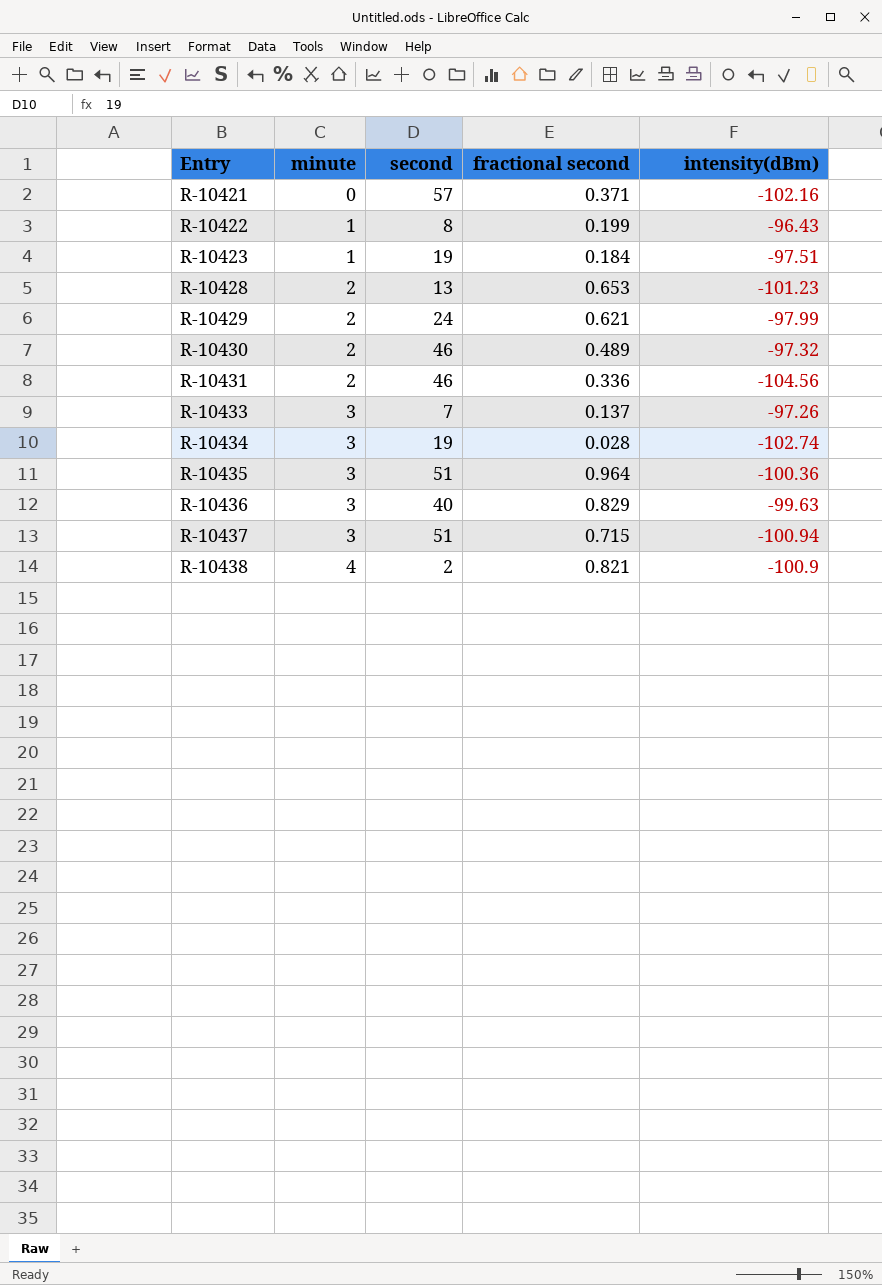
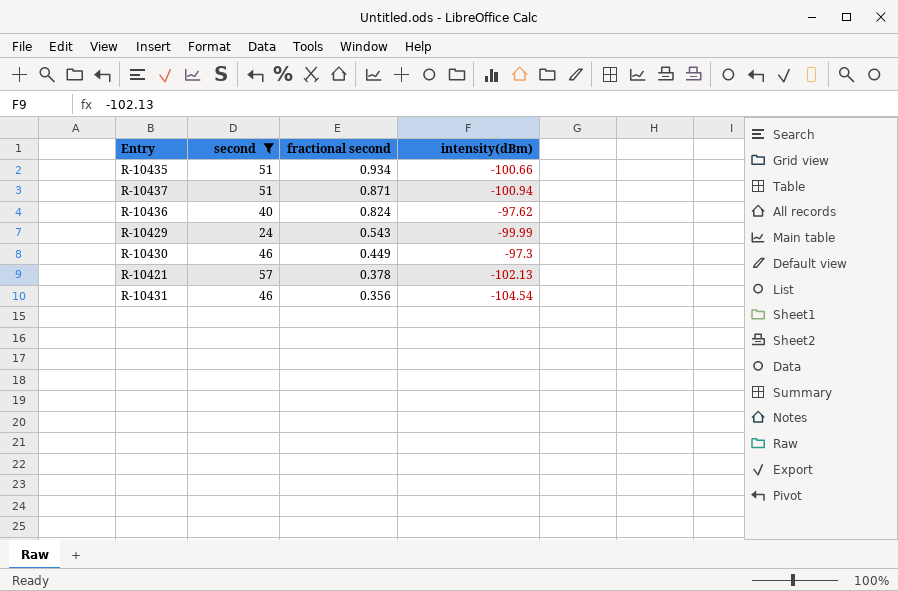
filter: none -> second >= 24
row order: Entry ascending -> fractional second descending
column minute | position: 2 -> none
R-10435 | fractional second: 0.964 -> 0.934
R-10435 | intensity(dBm): -100.36 -> -100.66
R-10437 | fractional second: 0.715 -> 0.871
R-10436 | fractional second: 0.829 -> 0.824
R-10436 | intensity(dBm): -99.63 -> -97.62
R-10429 | fractional second: 0.621 -> 0.543
R-10429 | intensity(dBm): -97.99 -> -99.99
R-10430 | fractional second: 0.489 -> 0.449
R-10430 | intensity(dBm): -97.32 -> -97.3
R-10421 | fractional second: 0.371 -> 0.378
R-10421 | intensity(dBm): -102.16 -> -102.13
R-10431 | fractional second: 0.336 -> 0.356
R-10431 | intensity(dBm): -104.56 -> -104.54

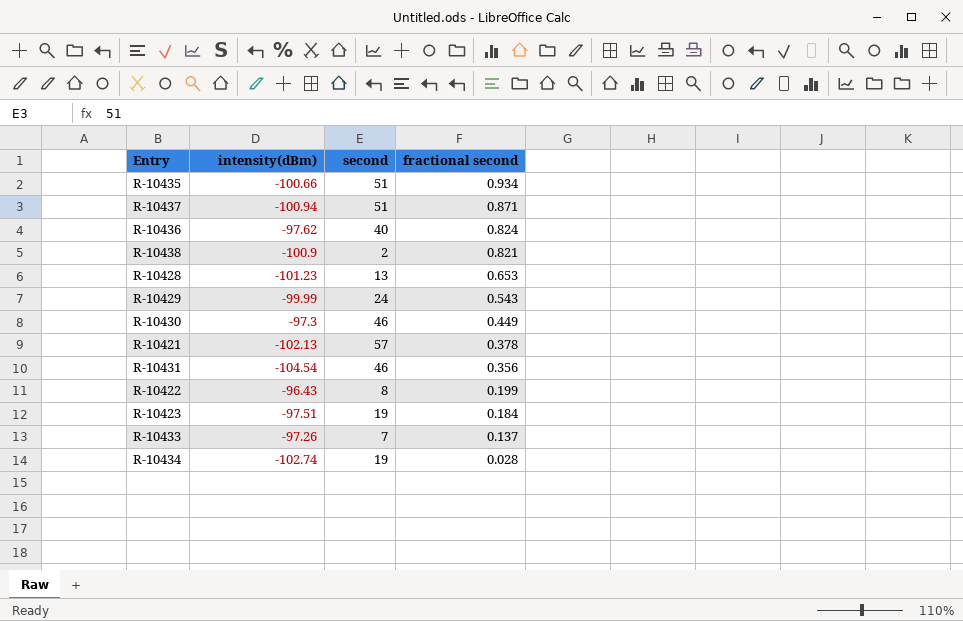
filter: second >= 24 -> none
column intensity(dBm) | position: 4 -> 2

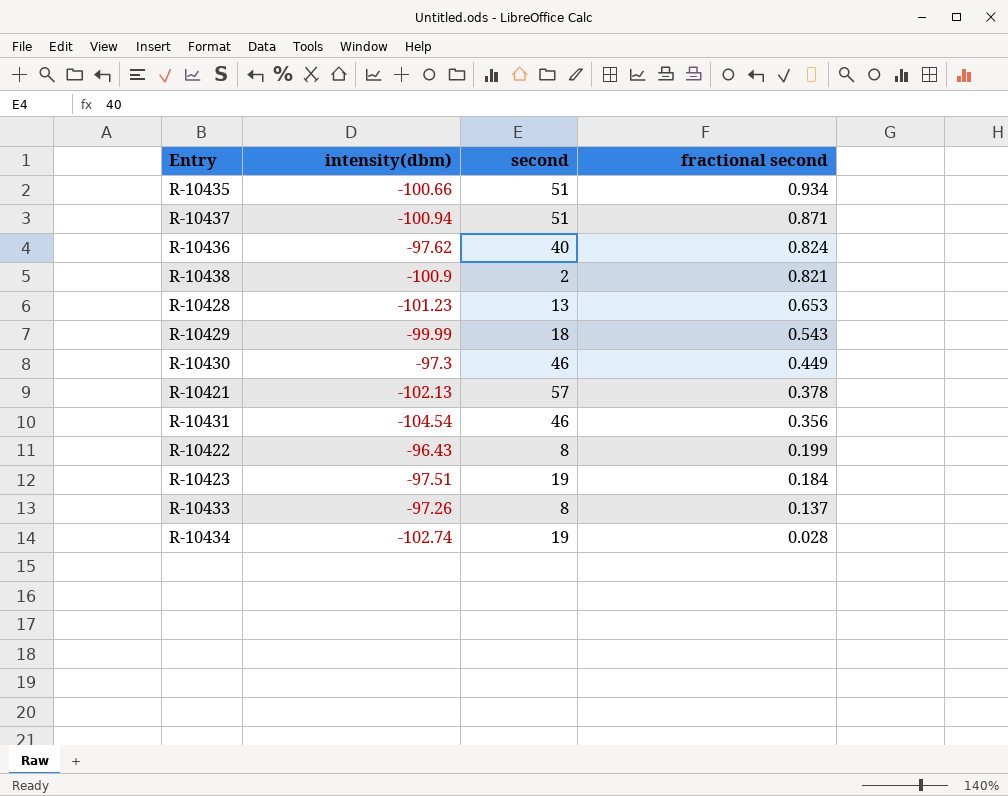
column name: intensity(dBm) -> intensity(dbm)
R-10429 | second: 24 -> 18
R-10433 | second: 7 -> 8

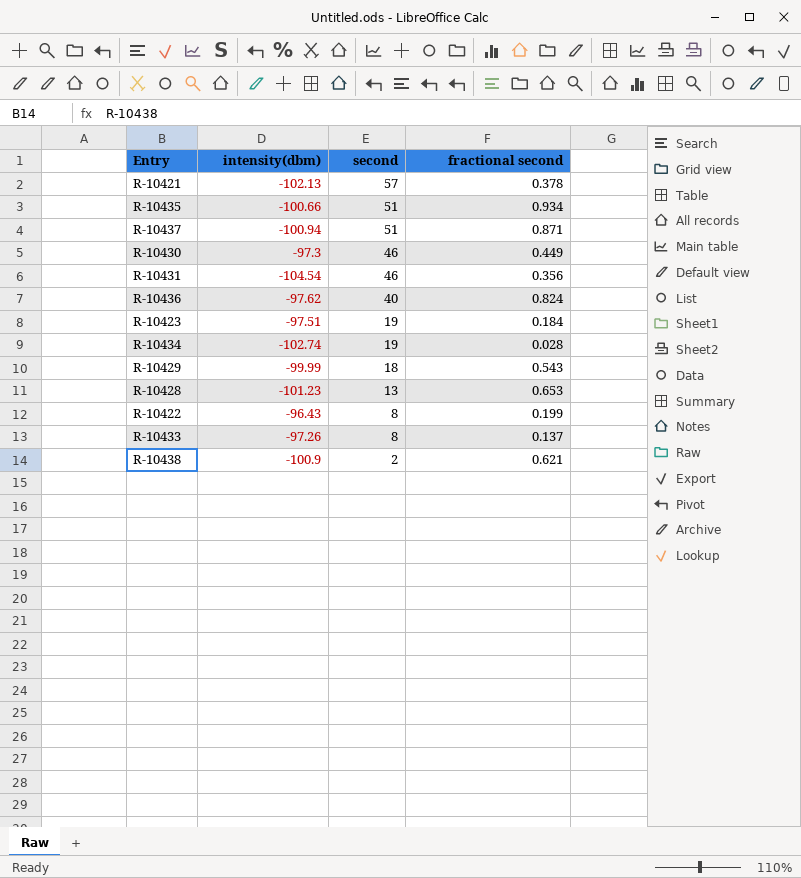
row order: fractional second descending -> second descending
R-10438 | fractional second: 0.821 -> 0.621

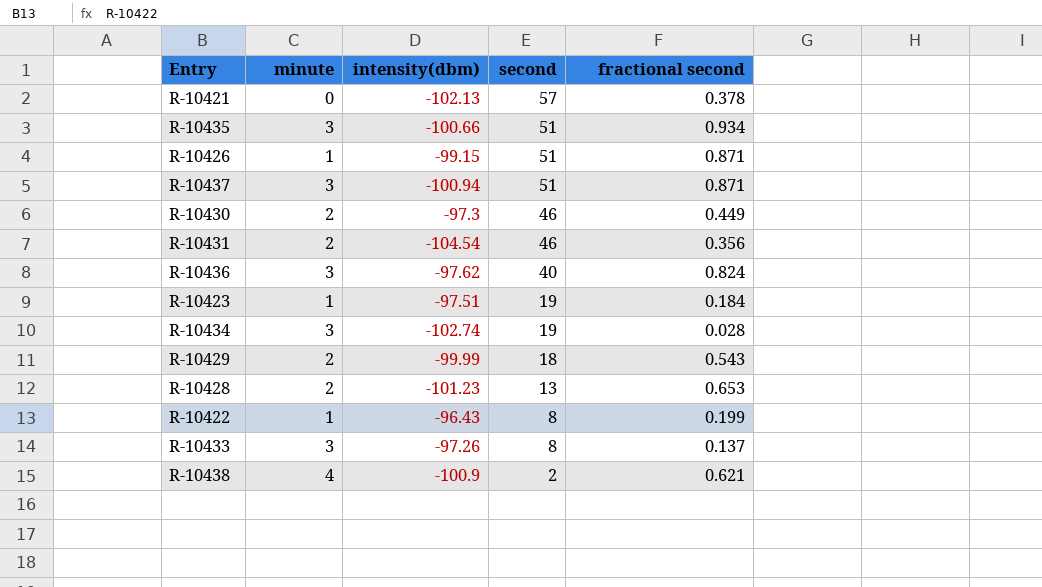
column minute | position: none -> 2
row R-10426: none -> 1 | -99.15 | 51 | 0.871

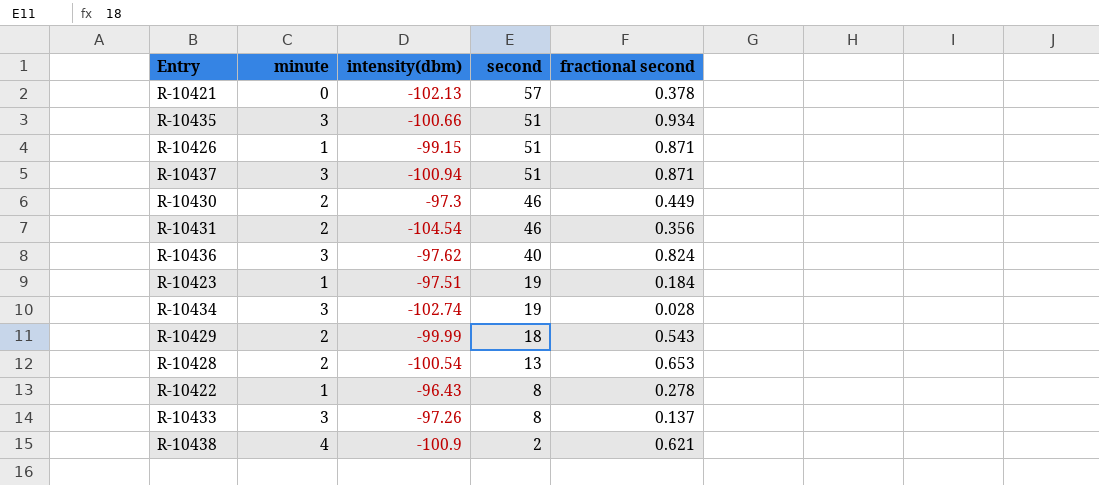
R-10428 | intensity(dbm): -101.23 -> -100.54
R-10422 | fractional second: 0.199 -> 0.278

